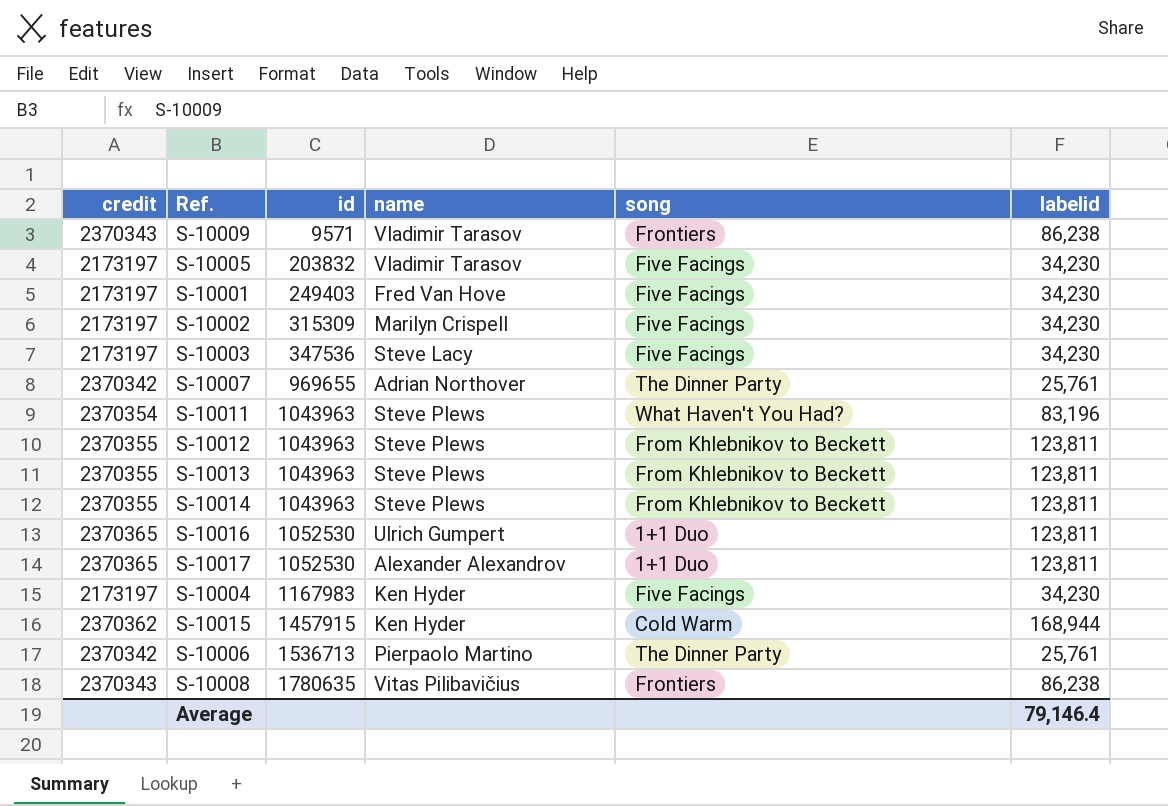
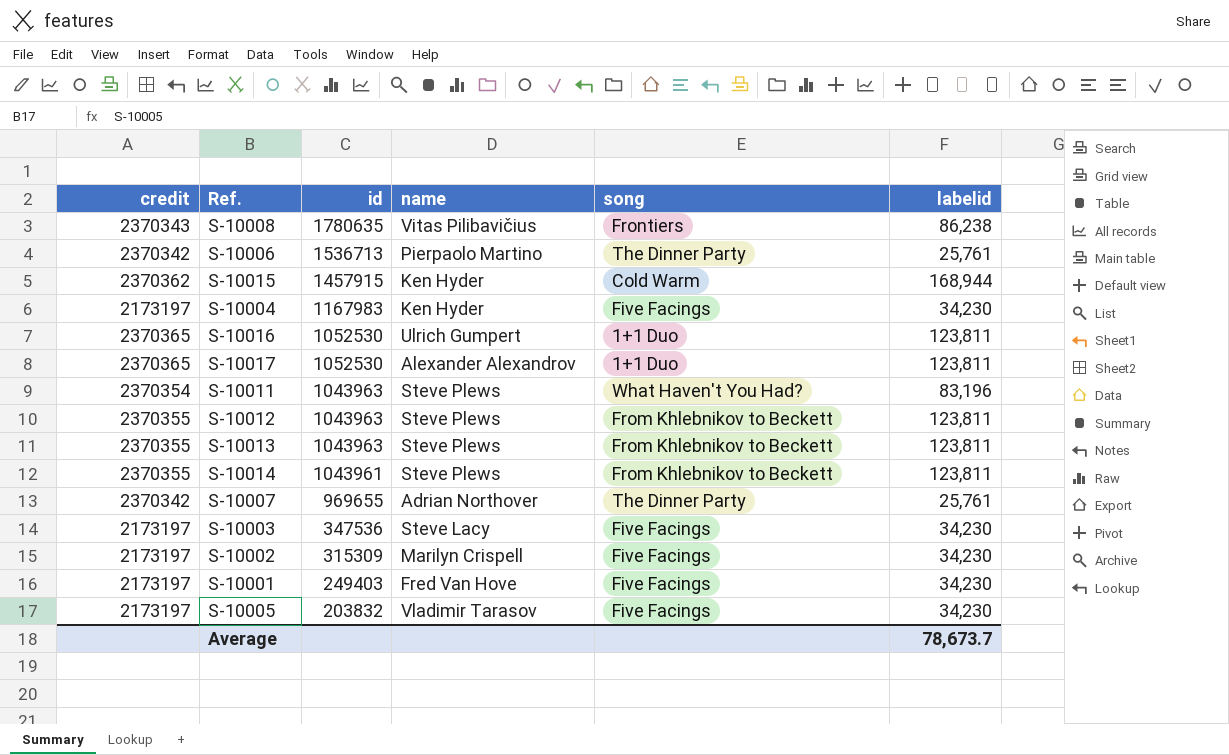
row order: id ascending -> id descending
row S-10009: 2370343 | 9571 | Vladimir Tarasov | Frontiers | 86,238 -> none
S-10014 | id: 1043963 -> 1043961
Average | labelid: 79,146.4 -> 78,673.7

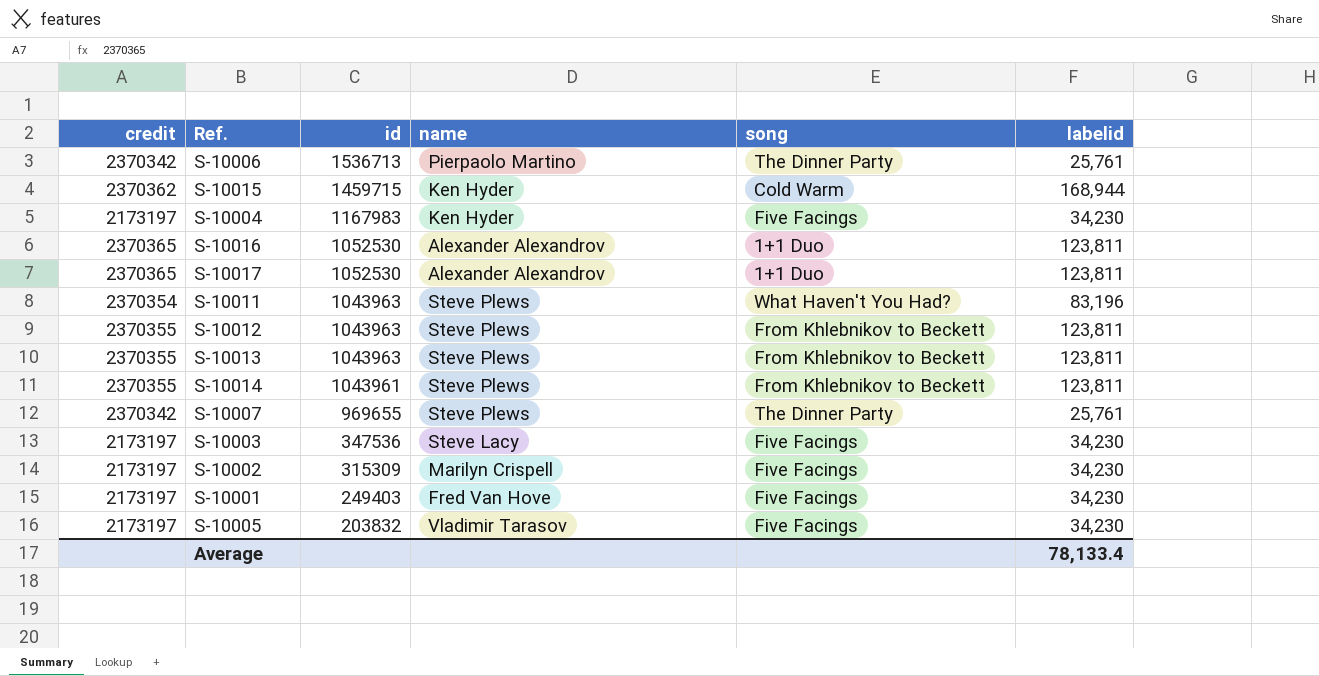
row S-10008: 2370343 | 1780635 | Vitas Pilibavičius | Frontiers | 86,238 -> none
S-10015 | id: 1457915 -> 1459715
S-10016 | name: Ulrich Gumpert -> Alexander Alexandrov
S-10007 | name: Adrian Northover -> Steve Plews
Average | labelid: 78,673.7 -> 78,133.4

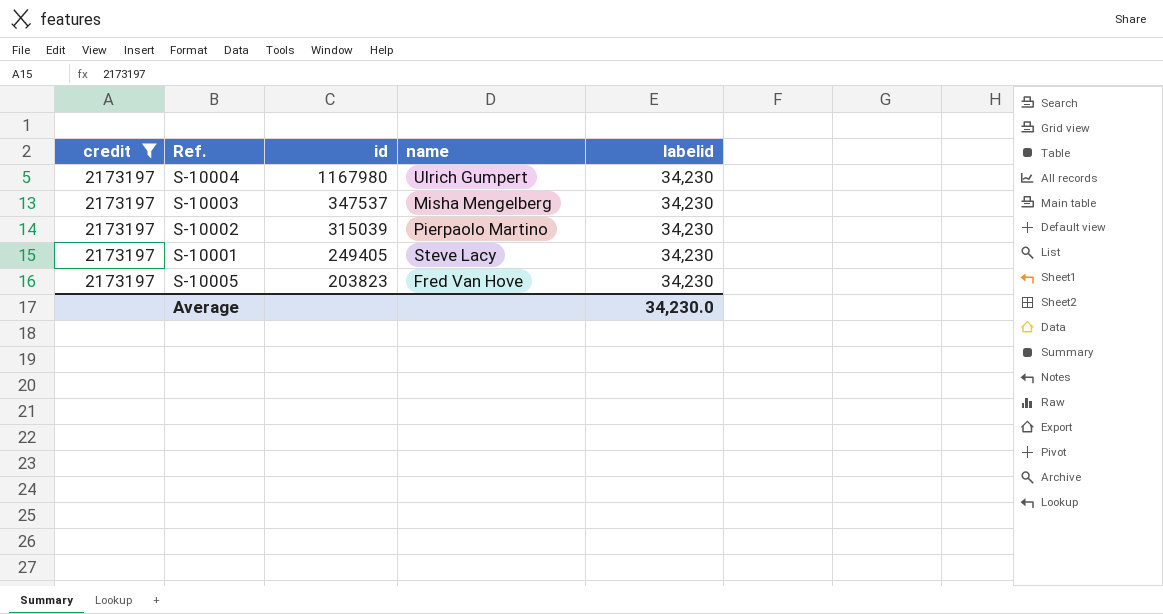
filter: none -> credit = 2173197
column song | position: 5 -> none
S-10004 | id: 1167983 -> 1167980
S-10004 | name: Ken Hyder -> Ulrich Gumpert
S-10003 | id: 347536 -> 347537
S-10003 | name: Steve Lacy -> Misha Mengelberg
S-10002 | id: 315309 -> 315039
S-10002 | name: Marilyn Crispell -> Pierpaolo Martino
S-10001 | id: 249403 -> 249405
S-10001 | name: Fred Van Hove -> Steve Lacy
S-10005 | id: 203832 -> 203823
S-10005 | name: Vladimir Tarasov -> Fred Van Hove
Average | labelid: 78,133.4 -> 34,230.0

